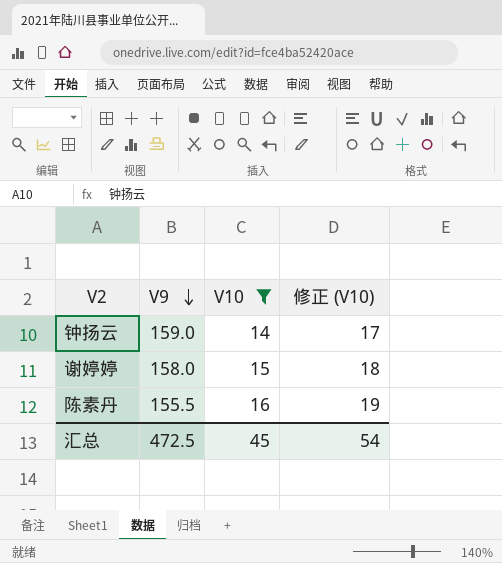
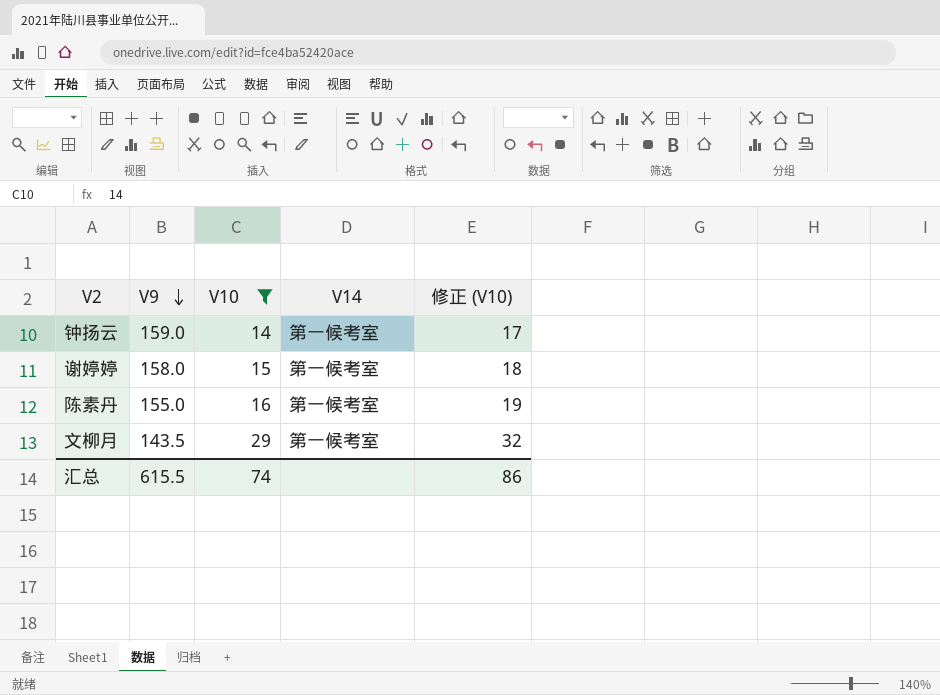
column V14 | position: none -> 4
陈素丹 | V9: 155.5 -> 155.0
row 文柳月: none -> 143.5 | 29 | 第一候考室 | 32
汇总 | V9: 472.5 -> 615.5
汇总 | V10: 45 -> 74
汇总 | 修正 (V10): 54 -> 86

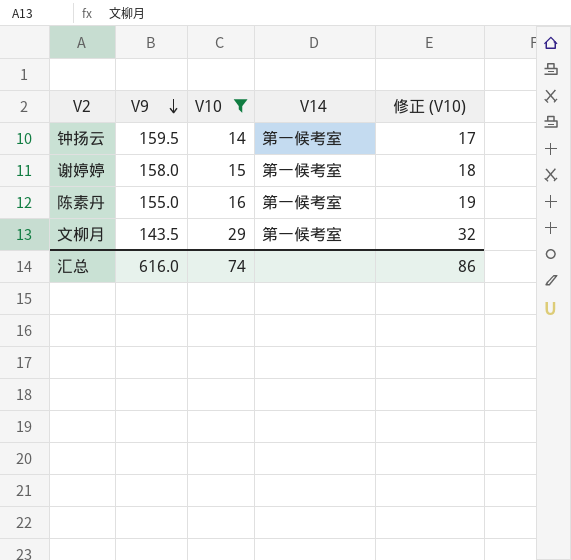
钟扬云 | V9: 159.0 -> 159.5
汇总 | V9: 615.5 -> 616.0

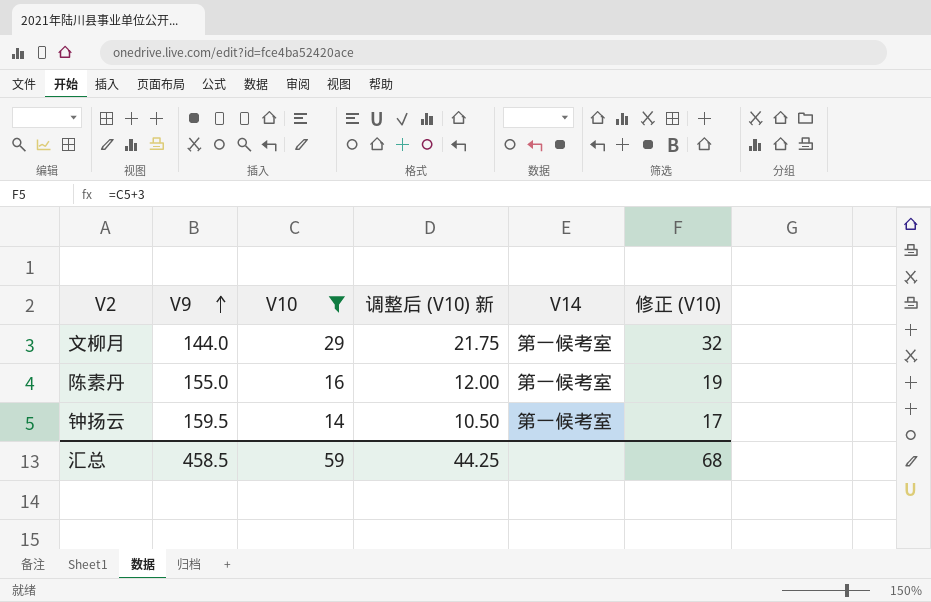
row order: V9 descending -> V9 ascending
column 调整后 (V10) 新 | formula: none -> [V10] * 0.75
row 谢婷婷: 158.0 | 15 | 第一候考室 | 18 -> none
文柳月 | V9: 143.5 -> 144.0
汇总 | V9: 616.0 -> 458.5
汇总 | V10: 74 -> 59
汇总 | 修正 (V10): 86 -> 68

